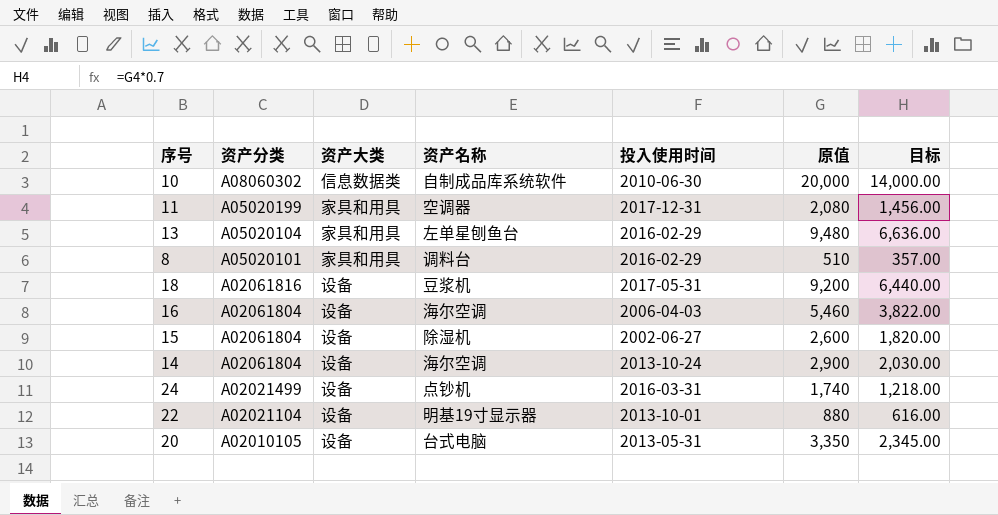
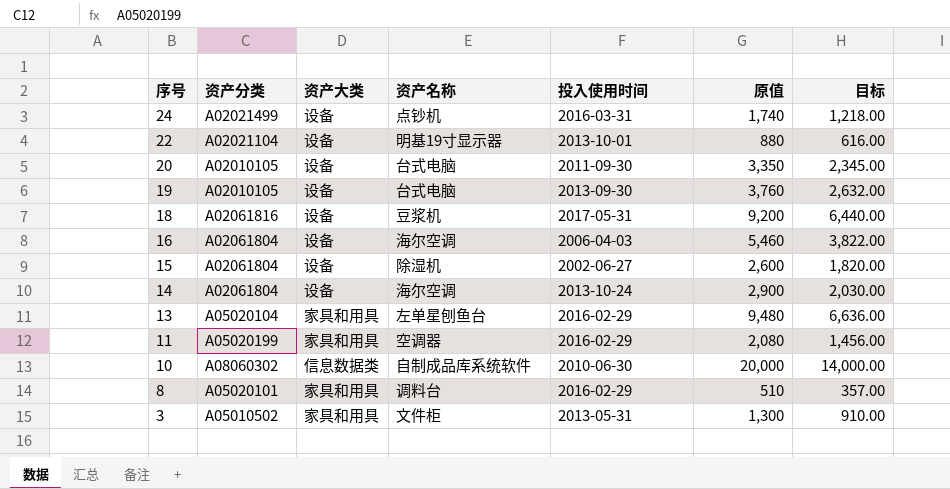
row order: 资产分类 descending -> 序号 descending
20 | 投入使用时间: 2013-05-31 -> 2011-09-30
row 19: none -> A02010105 | 设备 | 台式电脑 | 2013-09-30 | 3,760 | 2,632.00
11 | 投入使用时间: 2017-12-31 -> 2016-02-29
row 3: none -> A05010502 | 家具和用具 | 文件柜 | 2013-05-31 | 1,300 | 910.00

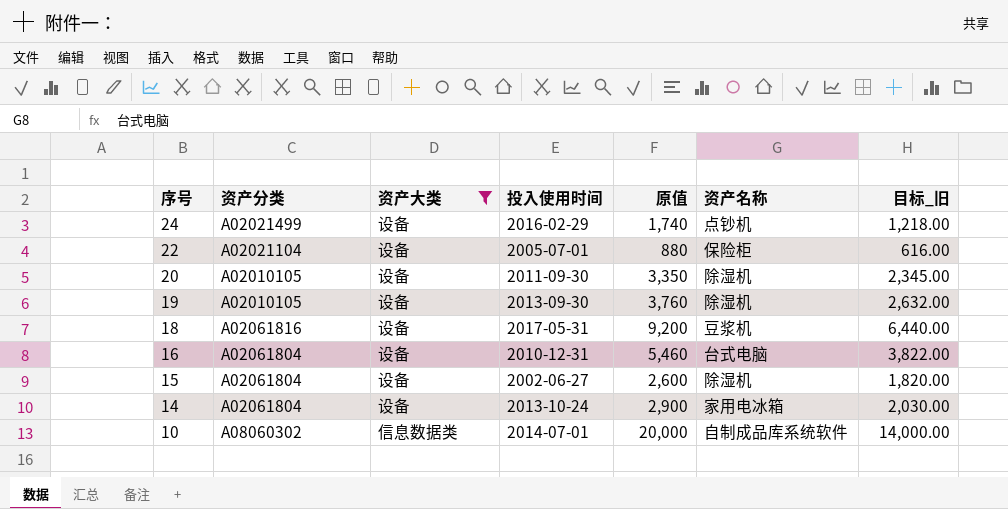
filter: none -> 资产大类 != 家具和用具
column 资产名称 | position: 4 -> 6
column name: 目标 -> 目标_旧
24 | 投入使用时间: 2016-03-31 -> 2016-02-29
22 | 投入使用时间: 2013-10-01 -> 2005-07-01
22 | 资产名称: 明基19寸显示器 -> 保险柜
20 | 资产名称: 台式电脑 -> 除湿机
19 | 资产名称: 台式电脑 -> 除湿机
16 | 投入使用时间: 2006-04-03 -> 2010-12-31
16 | 资产名称: 海尔空调 -> 台式电脑
14 | 资产名称: 海尔空调 -> 家用电冰箱
10 | 投入使用时间: 2010-06-30 -> 2014-07-01

